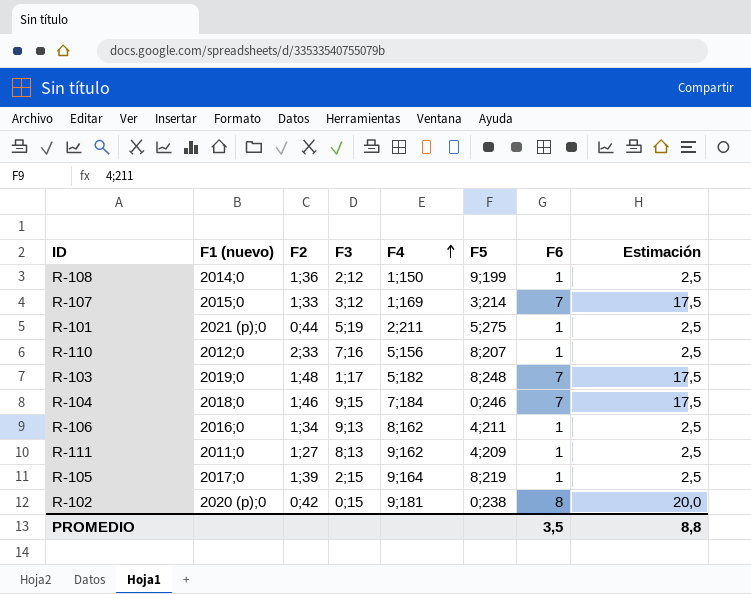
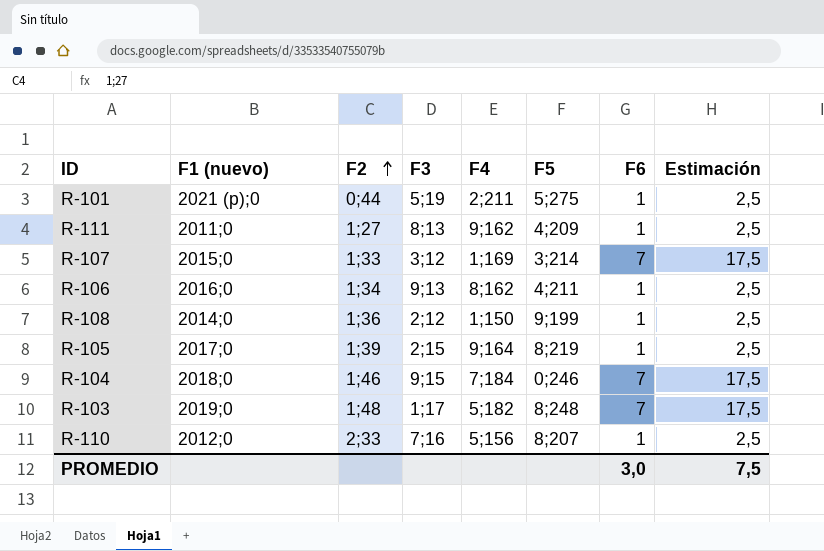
row order: F4 ascending -> F2 ascending
row R-102: 2020 (p);0 | 0;42 | 0;15 | 9;181 | 0;238 | 8 | 20,0 -> none
PROMEDIO | F6: 3,5 -> 3,0
PROMEDIO | Estimación: 8,8 -> 7,5

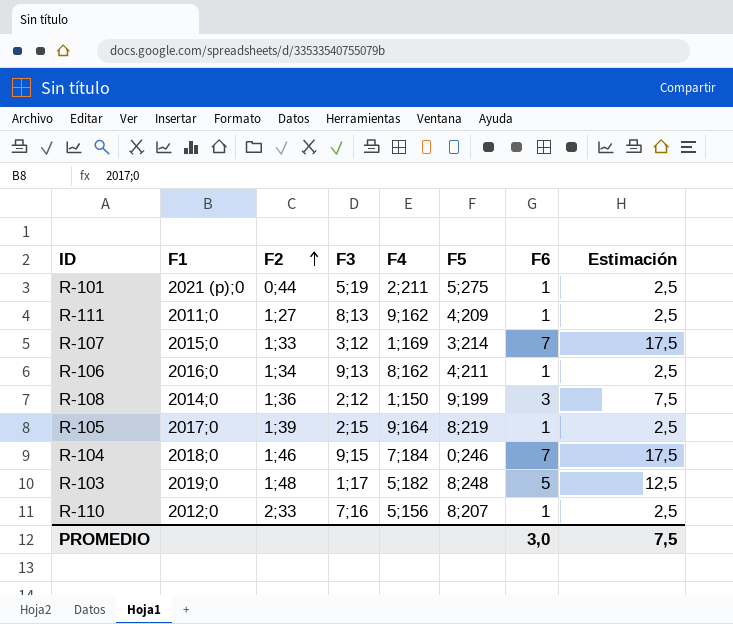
column name: F1 (nuevo) -> F1
R-108 | F6: 1 -> 3
R-108 | Estimación: 2,5 -> 7,5
R-103 | F6: 7 -> 5
R-103 | Estimación: 17,5 -> 12,5

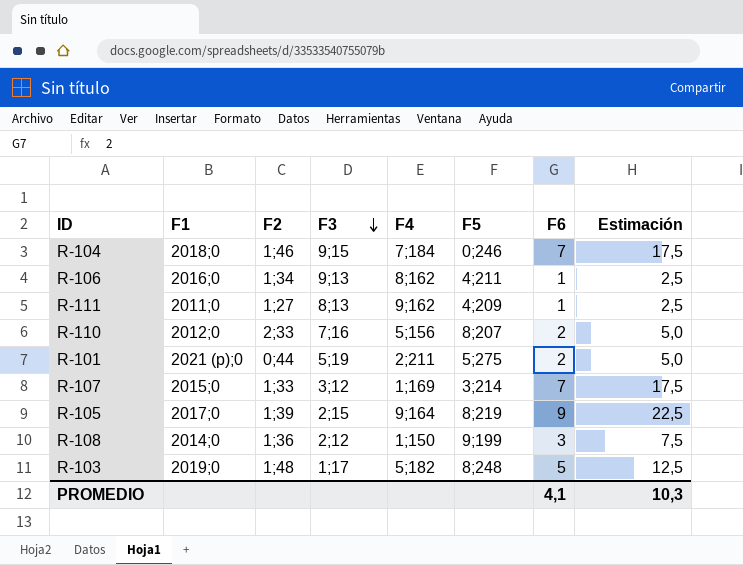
row order: F2 ascending -> F3 descending
R-110 | F6: 1 -> 2
R-110 | Estimación: 2,5 -> 5,0
R-101 | F6: 1 -> 2
R-101 | Estimación: 2,5 -> 5,0
R-105 | F6: 1 -> 9
R-105 | Estimación: 2,5 -> 22,5
PROMEDIO | F6: 3,0 -> 4,1
PROMEDIO | Estimación: 7,5 -> 10,3

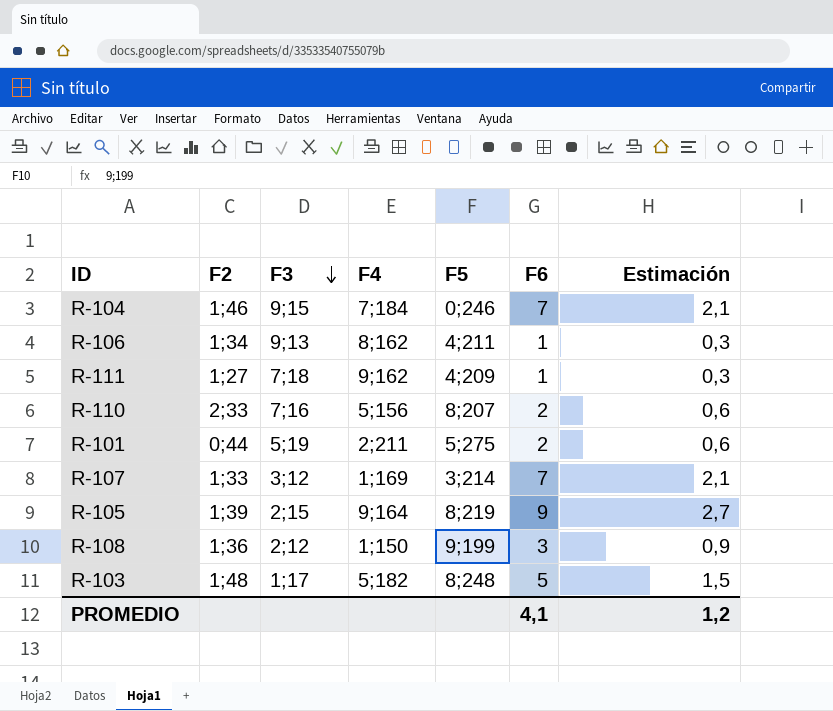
column F1 | position: 2 -> none
column Estimación | formula: [F6] * 2,5 -> [F6] * 0,3
R-111 | F3: 8;13 -> 7;18
PROMEDIO | Estimación: 10,3 -> 1,2

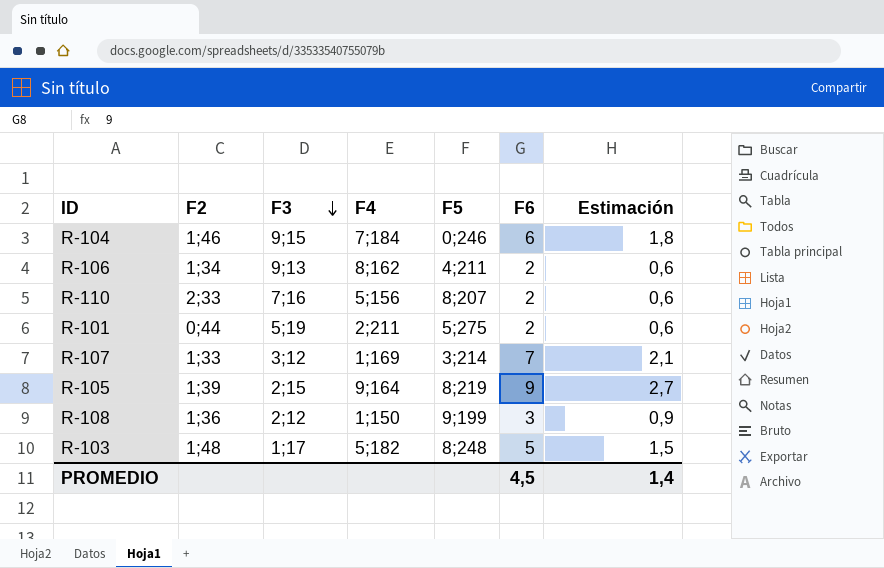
row R-111: 1;27 | 7;18 | 9;162 | 4;209 | 1 | 0,3 -> none
R-104 | F6: 7 -> 6
R-104 | Estimación: 2,1 -> 1,8
R-106 | F6: 1 -> 2
R-106 | Estimación: 0,3 -> 0,6
PROMEDIO | F6: 4,1 -> 4,5
PROMEDIO | Estimación: 1,2 -> 1,4

